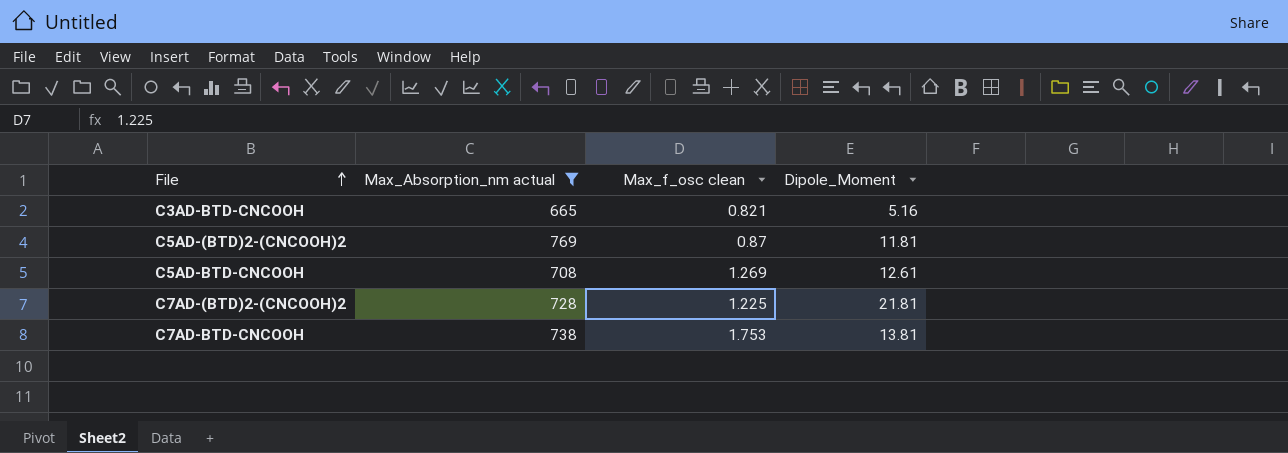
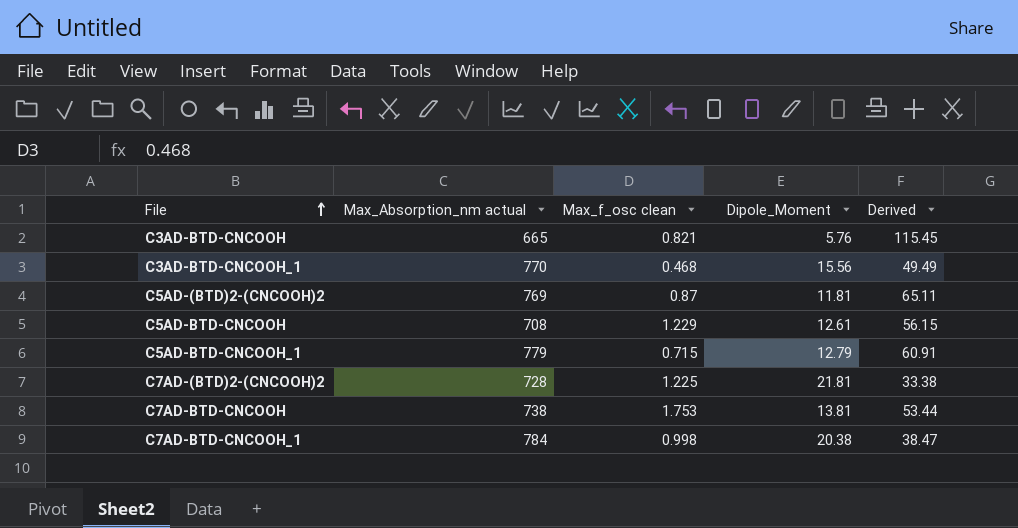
filter: Max_Absorption_nm actual <= 769 -> none
column Derived | formula: none -> [Max_Absorption_nm actual] / [Dipole_Moment]
C3AD-BTD-CNCOOH | Dipole_Moment: 5.16 -> 5.76
C5AD-BTD-CNCOOH | Max_f_osc clean: 1.269 -> 1.229

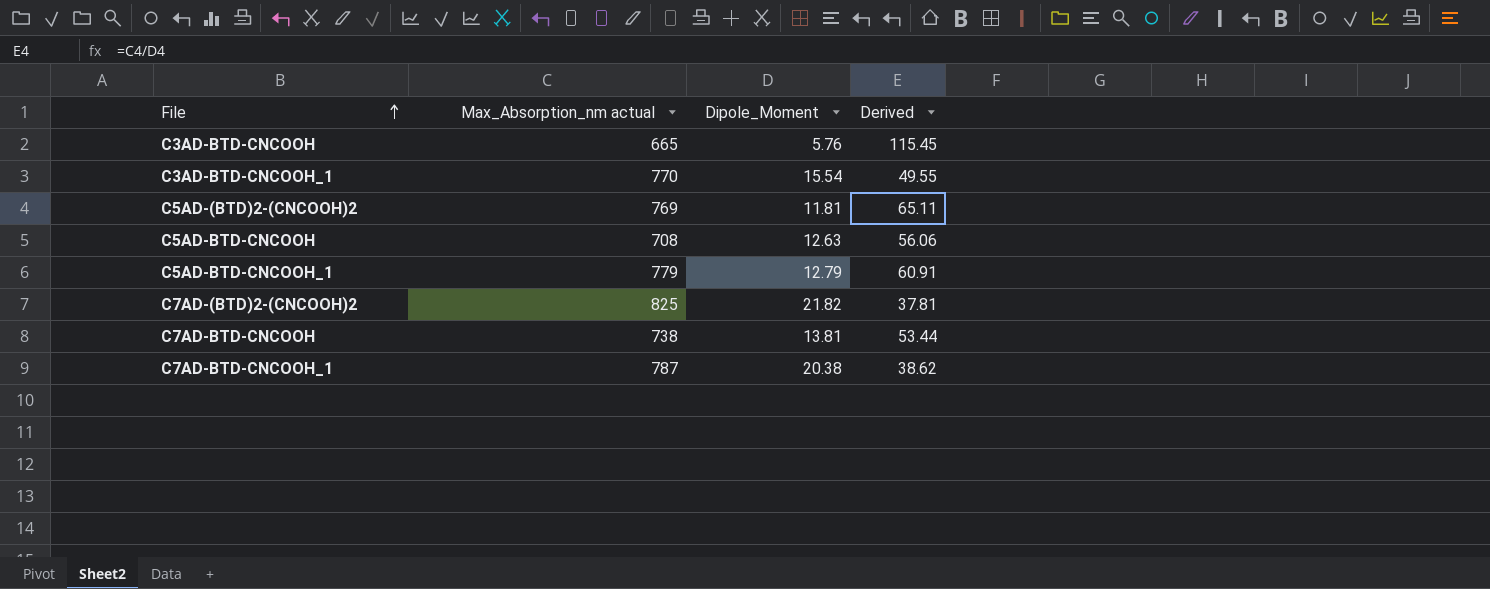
column Max_f_osc clean | position: 3 -> none
C3AD-BTD-CNCOOH_1 | Dipole_Moment: 15.56 -> 15.54
C3AD-BTD-CNCOOH_1 | Derived: 49.49 -> 49.55
C5AD-BTD-CNCOOH | Dipole_Moment: 12.61 -> 12.63
C5AD-BTD-CNCOOH | Derived: 56.15 -> 56.06
C7AD-(BTD)2-(CNCOOH)2 | Max_Absorption_nm actual: 728 -> 825
C7AD-(BTD)2-(CNCOOH)2 | Dipole_Moment: 21.81 -> 21.82
C7AD-(BTD)2-(CNCOOH)2 | Derived: 33.38 -> 37.81
C7AD-BTD-CNCOOH_1 | Max_Absorption_nm actual: 784 -> 787
C7AD-BTD-CNCOOH_1 | Derived: 38.47 -> 38.62

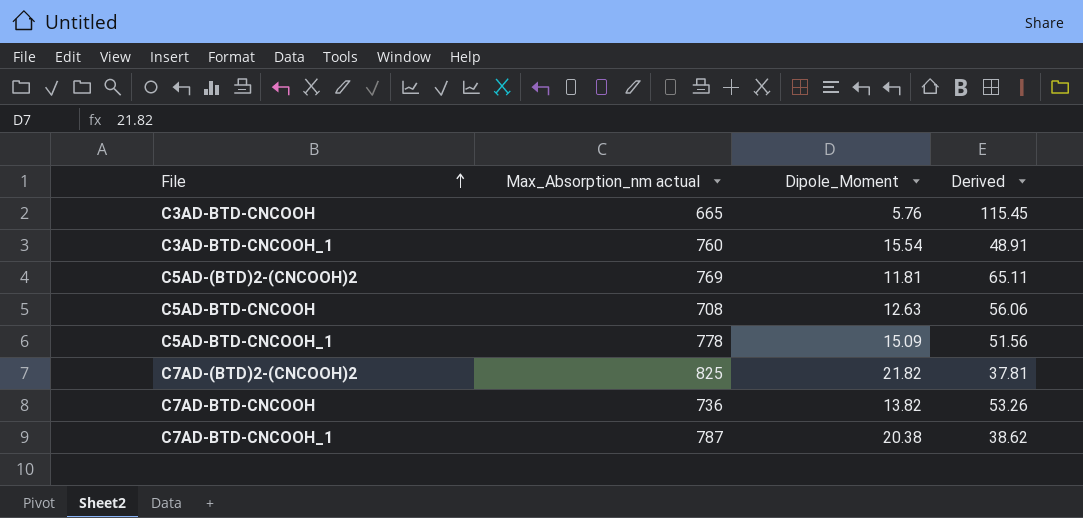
C3AD-BTD-CNCOOH_1 | Max_Absorption_nm actual: 770 -> 760
C3AD-BTD-CNCOOH_1 | Derived: 49.55 -> 48.91
C5AD-BTD-CNCOOH_1 | Max_Absorption_nm actual: 779 -> 778
C5AD-BTD-CNCOOH_1 | Dipole_Moment: 12.79 -> 15.09
C5AD-BTD-CNCOOH_1 | Derived: 60.91 -> 51.56
C7AD-BTD-CNCOOH | Max_Absorption_nm actual: 738 -> 736
C7AD-BTD-CNCOOH | Dipole_Moment: 13.81 -> 13.82
C7AD-BTD-CNCOOH | Derived: 53.44 -> 53.26

